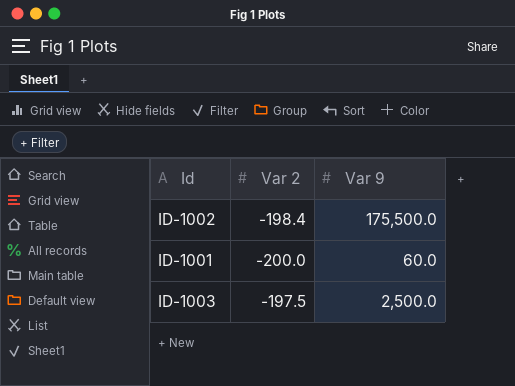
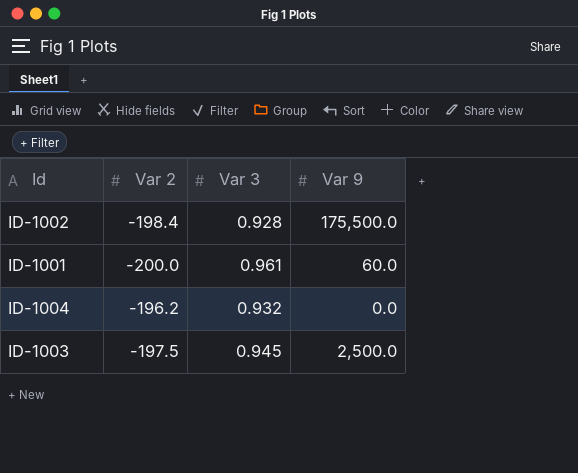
column Var 3 | position: none -> 3
row ID-1004: none -> -196.2 | 0.932 | 0.0

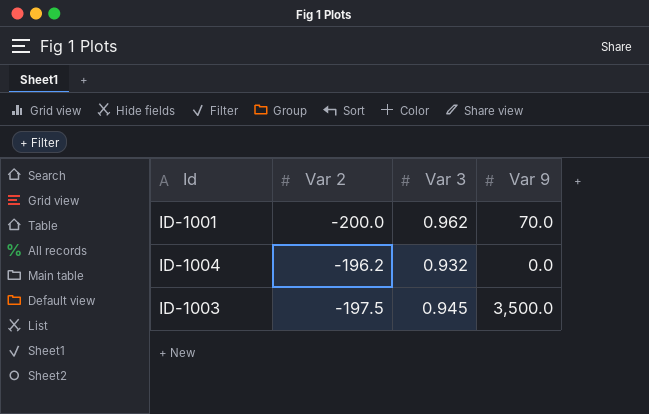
row ID-1002: -198.4 | 0.928 | 175,500.0 -> none
ID-1001 | Var 3: 0.961 -> 0.962
ID-1001 | Var 9: 60.0 -> 70.0
ID-1003 | Var 9: 2,500.0 -> 3,500.0

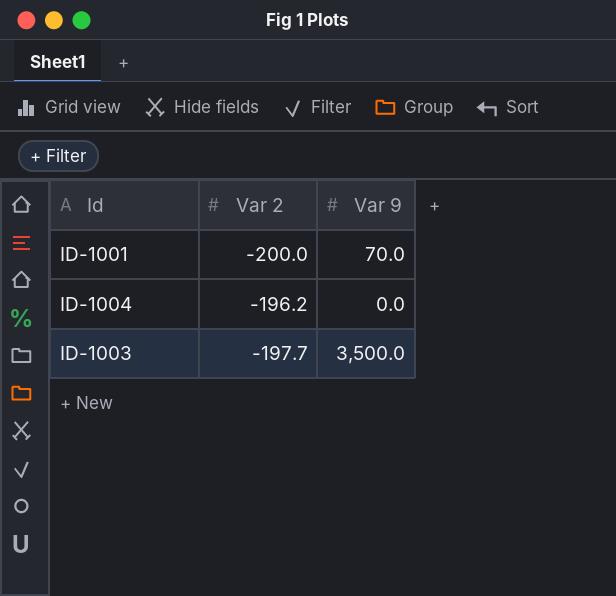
column Var 3 | position: 3 -> none
ID-1003 | Var 2: -197.5 -> -197.7

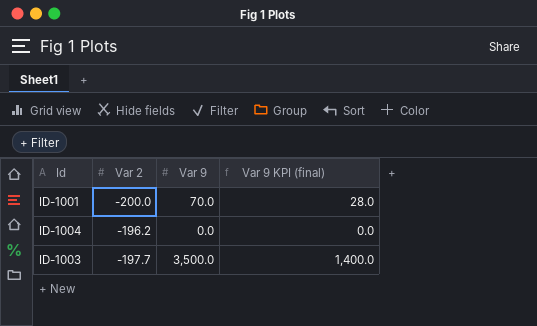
column Var 9 KPI (final) | formula: none -> [Var 9] * 0.4

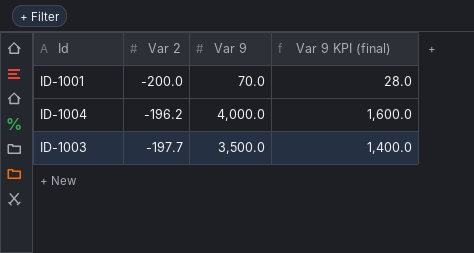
ID-1004 | Var 9: 0.0 -> 4,000.0
ID-1004 | Var 9 KPI (final): 0.0 -> 1,600.0

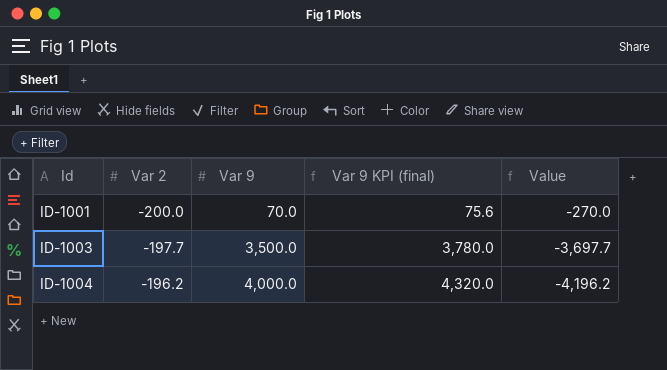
row order: none -> Id ascending
column Var 9 KPI (final) | formula: [Var 9] * 0.4 -> [Var 9] * 1.08
column Value | formula: none -> [Var 2] - [Var 9]

